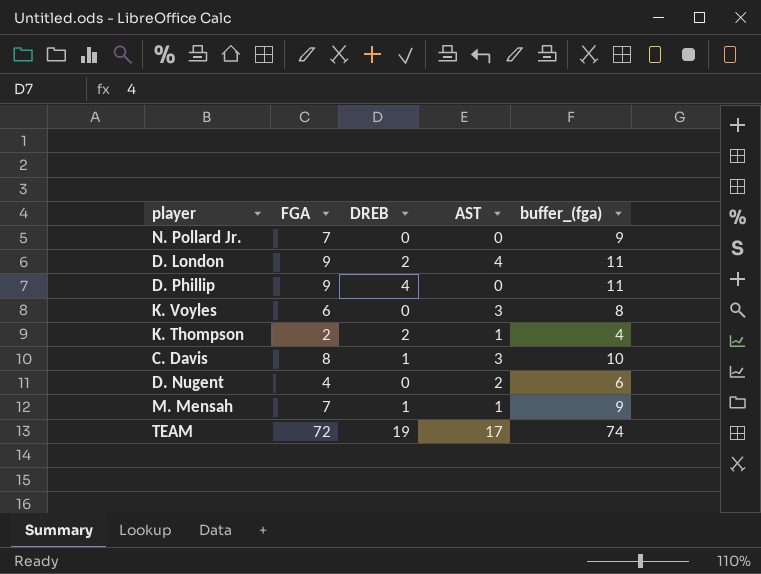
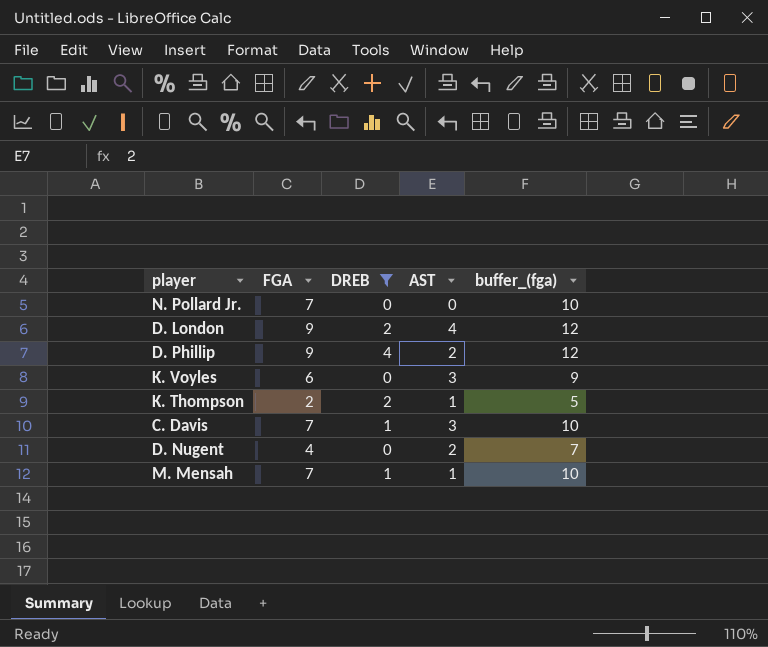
filter: none -> DREB != 19
column buffer_(fga) | formula: [FGA] + 2 -> [FGA] + 3
D. Phillip | AST: 0 -> 2
C. Davis | FGA: 8 -> 7

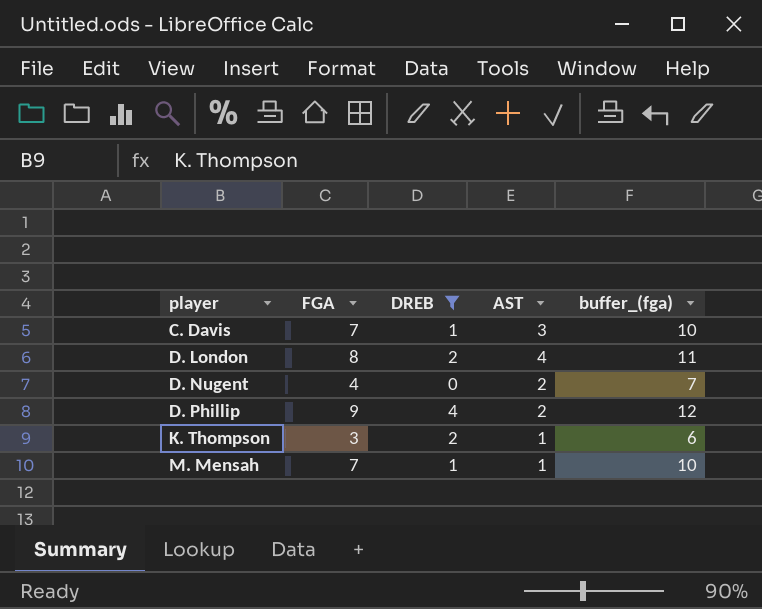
row order: none -> player ascending
row N. Pollard Jr.: 7 | 0 | 0 | 10 -> none
row K. Voyles: 6 | 0 | 3 | 9 -> none
D. London | FGA: 9 -> 8
D. London | buffer_(fga): 12 -> 11
K. Thompson | FGA: 2 -> 3
K. Thompson | buffer_(fga): 5 -> 6

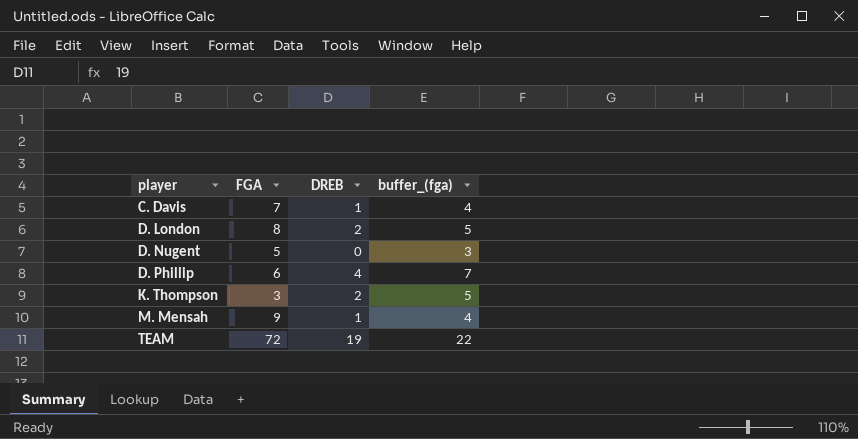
filter: DREB != 19 -> none
column AST | position: 4 -> none
column buffer_(fga) | formula: [FGA] + 3 -> [DREB] + 3
D. Nugent | FGA: 4 -> 5
D. Phillip | FGA: 9 -> 6
M. Mensah | FGA: 7 -> 9

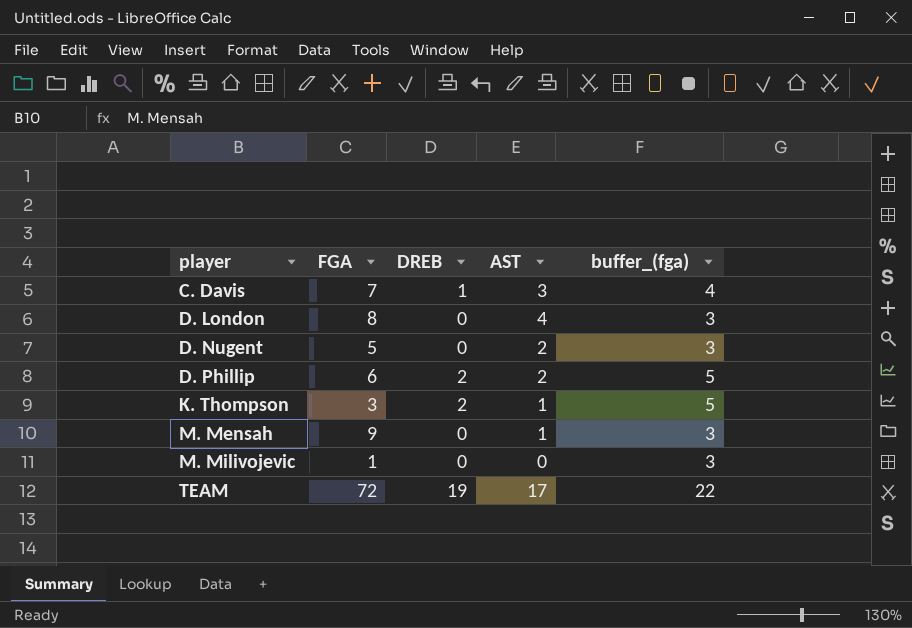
column AST | position: none -> 4
D. London | DREB: 2 -> 0
D. London | buffer_(fga): 5 -> 3
D. Phillip | DREB: 4 -> 2
D. Phillip | buffer_(fga): 7 -> 5
M. Mensah | DREB: 1 -> 0
M. Mensah | buffer_(fga): 4 -> 3
row M. Milivojevic: none -> 1 | 0 | 0 | 3

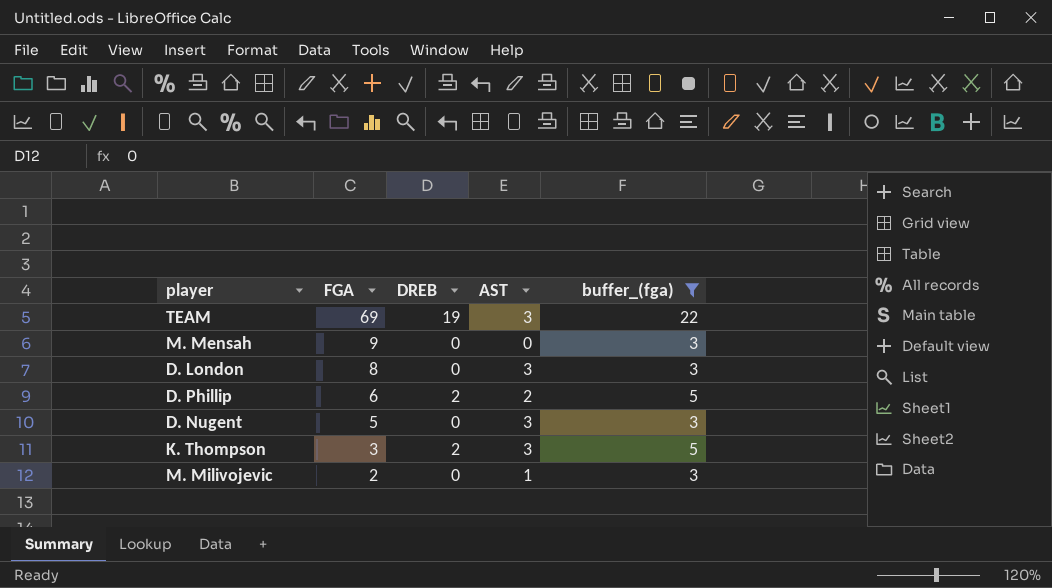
filter: none -> buffer_(fga) != 4
row order: player ascending -> FGA descending
TEAM | FGA: 72 -> 69
TEAM | AST: 17 -> 3
M. Mensah | AST: 1 -> 0
D. London | AST: 4 -> 3
D. Nugent | AST: 2 -> 3
K. Thompson | AST: 1 -> 3
M. Milivojevic | FGA: 1 -> 2
M. Milivojevic | AST: 0 -> 1

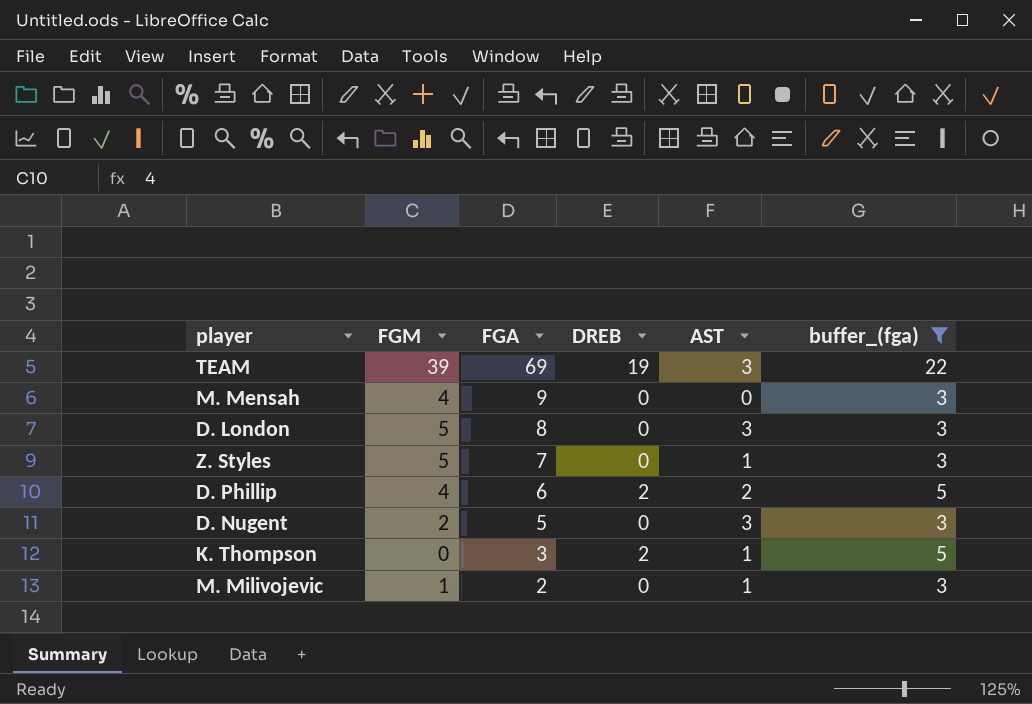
column FGM | position: none -> 2
row Z. Styles: none -> 5 | 7 | 0 | 1 | 3
K. Thompson | AST: 3 -> 1

